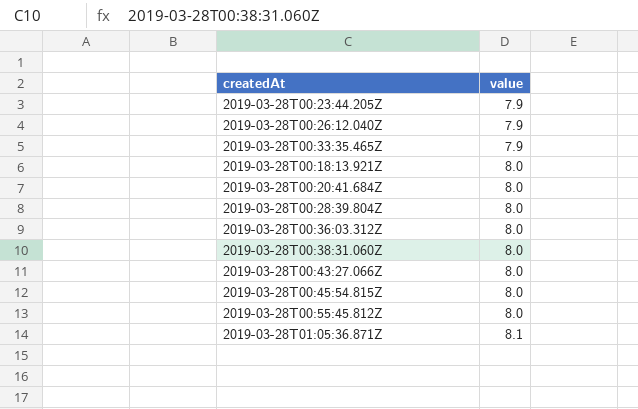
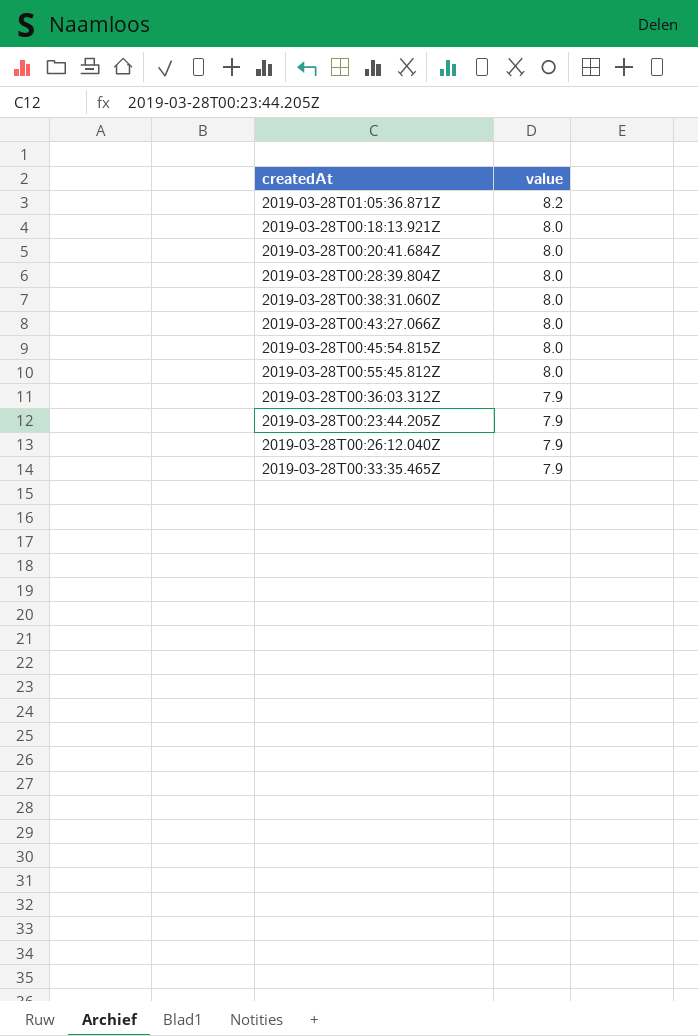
row order: value ascending -> value descending
2019-03-28T01:05:36.871Z | value: 8.1 -> 8.2
2019-03-28T00:36:03.312Z | value: 8.0 -> 7.9

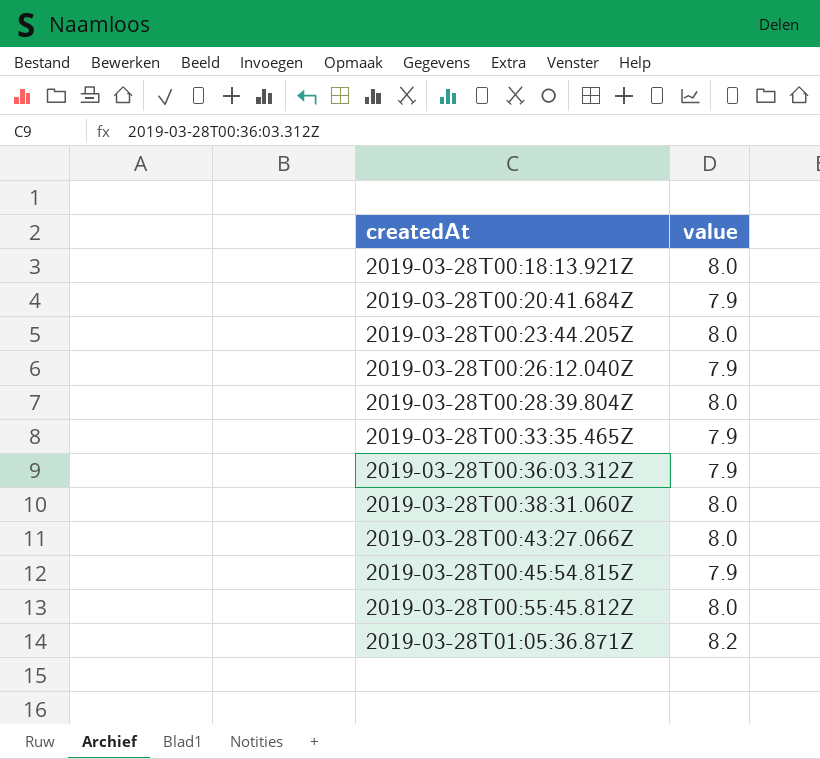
row order: value descending -> createdAt ascending
2019-03-28T00:20:41.684Z | value: 8.0 -> 7.9
2019-03-28T00:23:44.205Z | value: 7.9 -> 8.0
2019-03-28T00:45:54.815Z | value: 8.0 -> 7.9

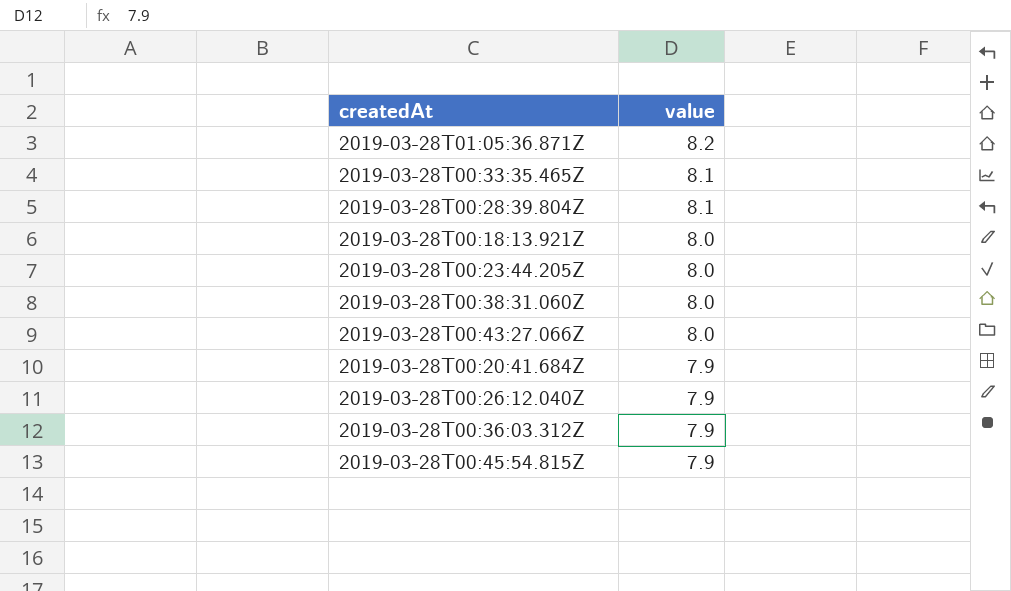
row order: createdAt ascending -> value descending
row 2019-03-28T00:55:45.812Z: 8.0 -> none
2019-03-28T00:33:35.465Z | value: 7.9 -> 8.1
2019-03-28T00:28:39.804Z | value: 8.0 -> 8.1

